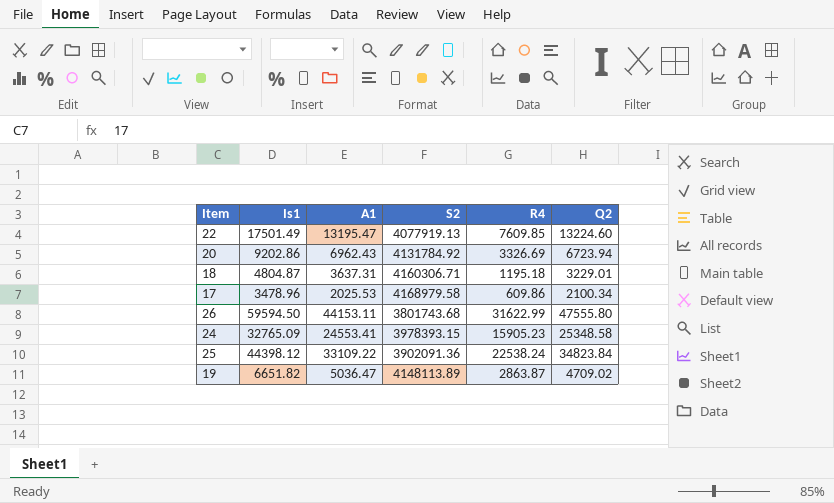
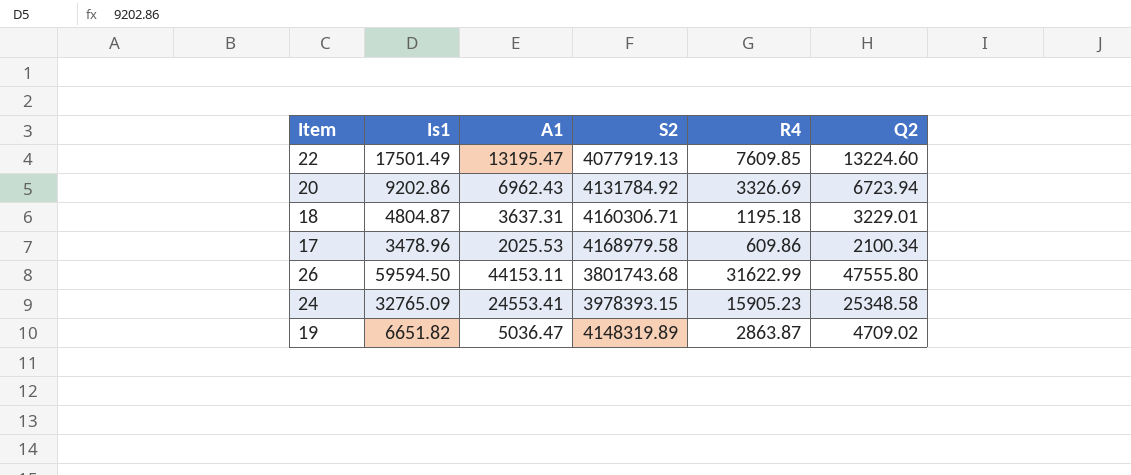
row 25: 44398.12 | 33109.22 | 3902091.36 | 22538.24 | 34823.84 -> none
19 | S2: 4148113.89 -> 4148319.89

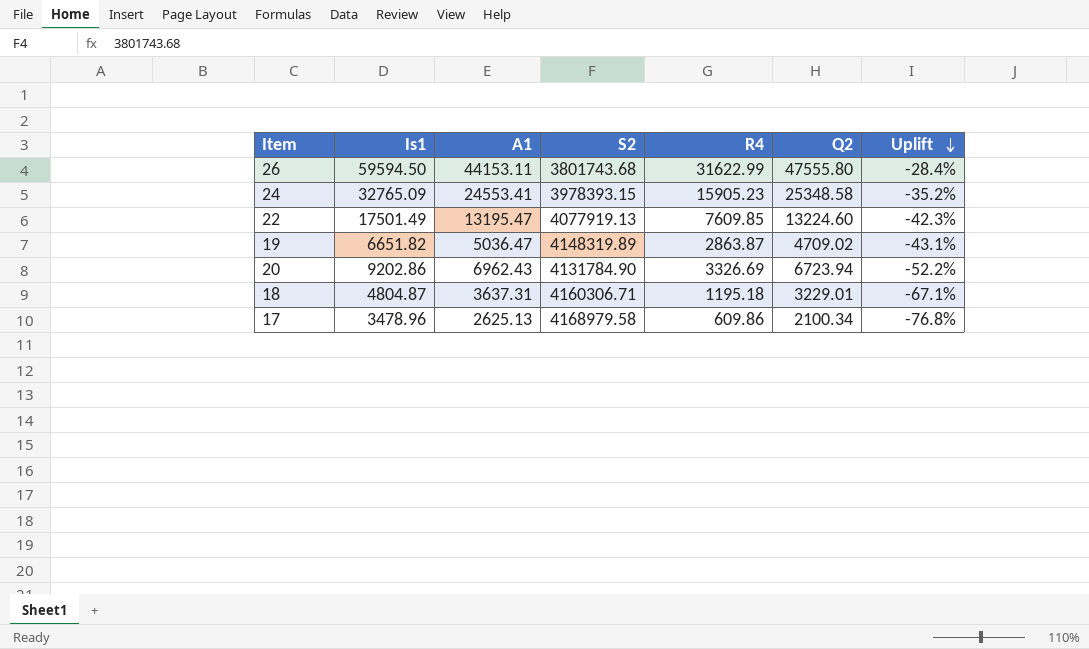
row order: none -> Uplift descending
column Uplift | formula: none -> ([R4] - [A1]) / [A1]
20 | S2: 4131784.92 -> 4131784.90
17 | A1: 2025.53 -> 2625.13

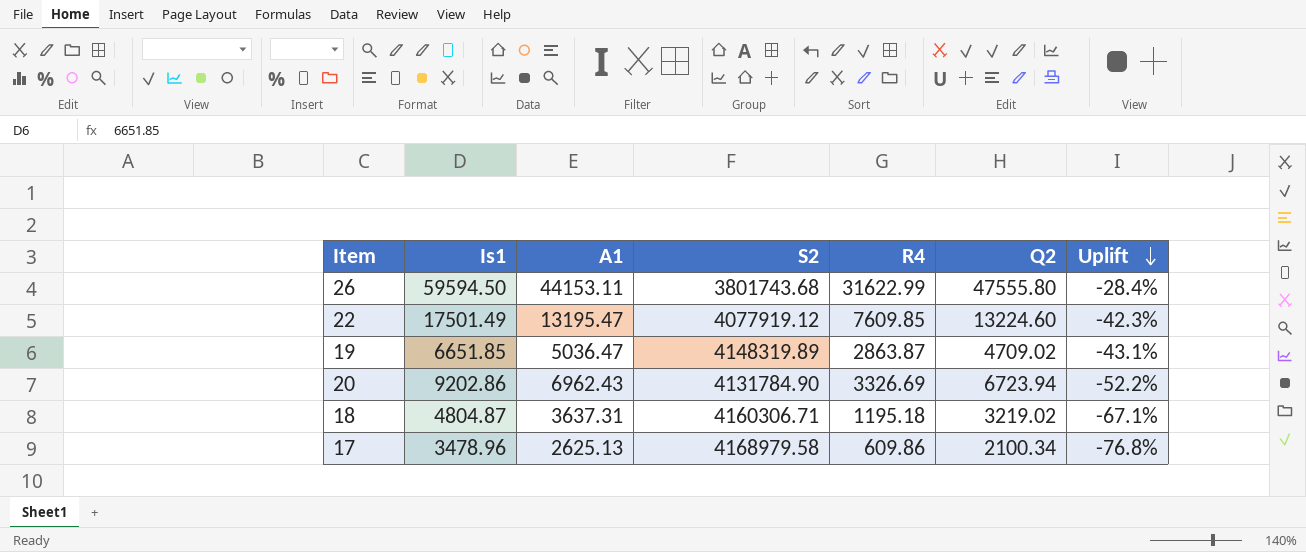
row 24: 32765.09 | 24553.41 | 3978393.15 | 15905.23 | 25348.58 | -35.2% -> none
22 | S2: 4077919.13 -> 4077919.12
19 | Is1: 6651.82 -> 6651.85
18 | Q2: 3229.01 -> 3219.02

